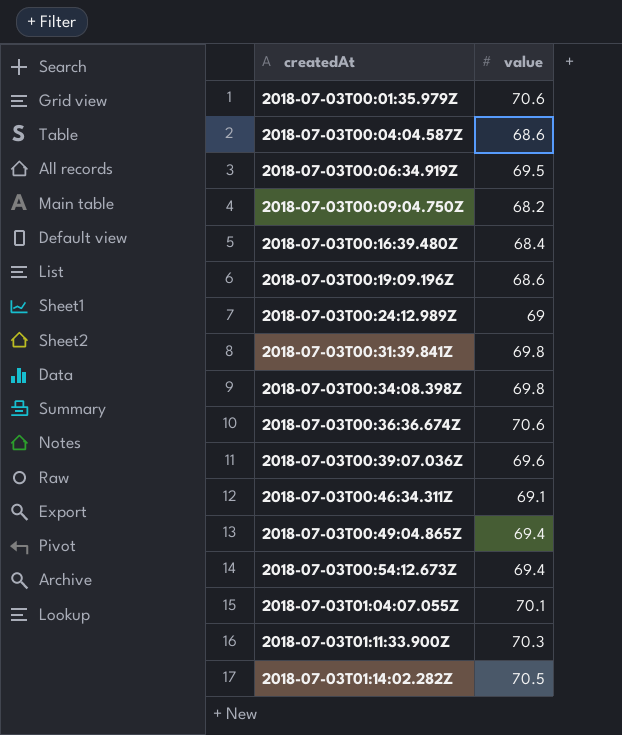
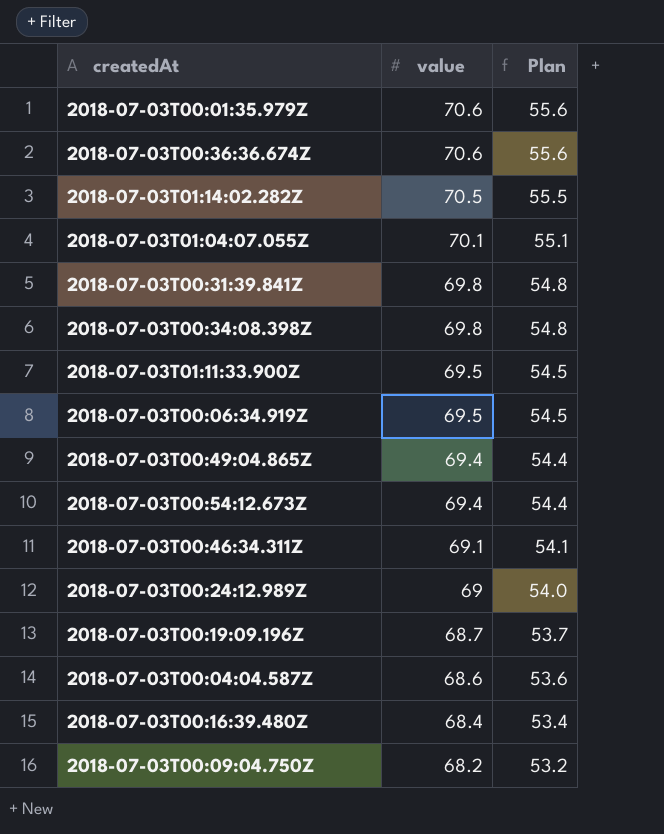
row order: createdAt ascending -> value descending
column Plan | formula: none -> [value] - 15
row 2018-07-03T00:39:07.036Z: 69.6 -> none
2018-07-03T01:11:33.900Z | value: 70.3 -> 69.5
2018-07-03T00:19:09.196Z | value: 68.6 -> 68.7

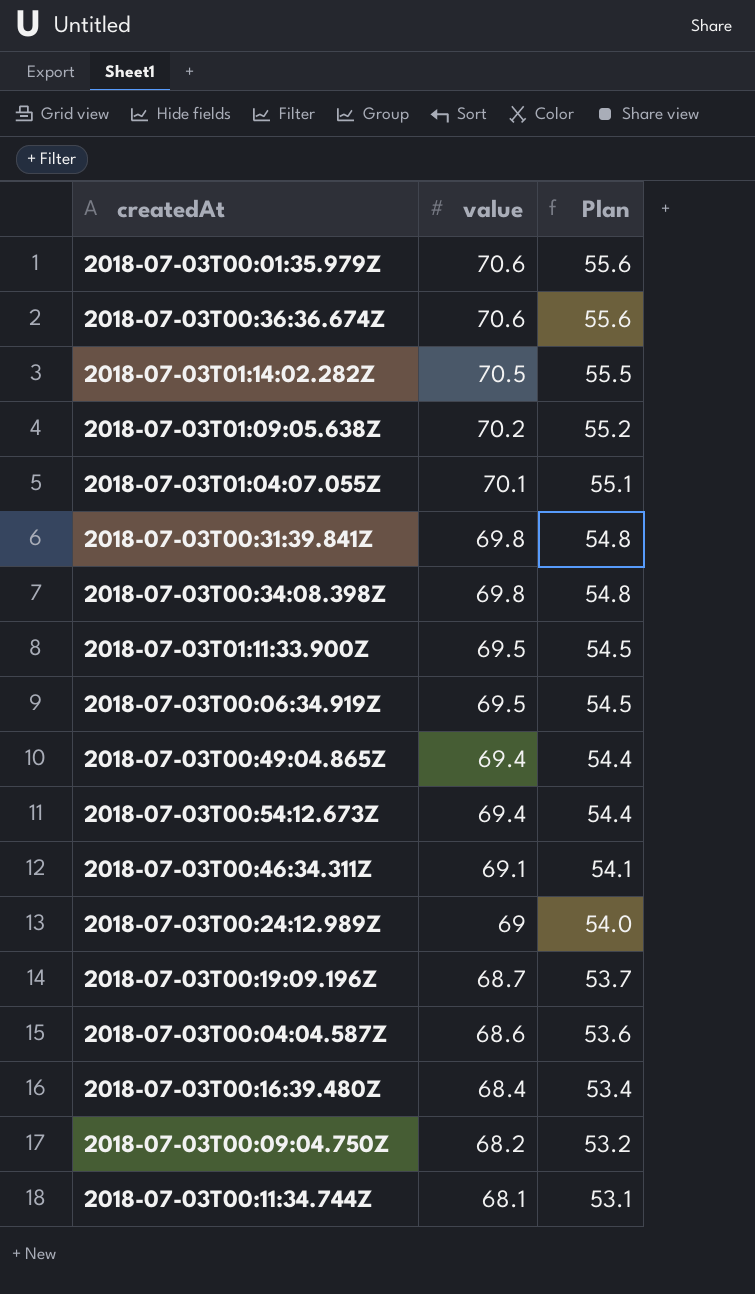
row 2018-07-03T01:09:05.638Z: none -> 70.2 | 55.2
row 2018-07-03T00:11:34.744Z: none -> 68.1 | 53.1

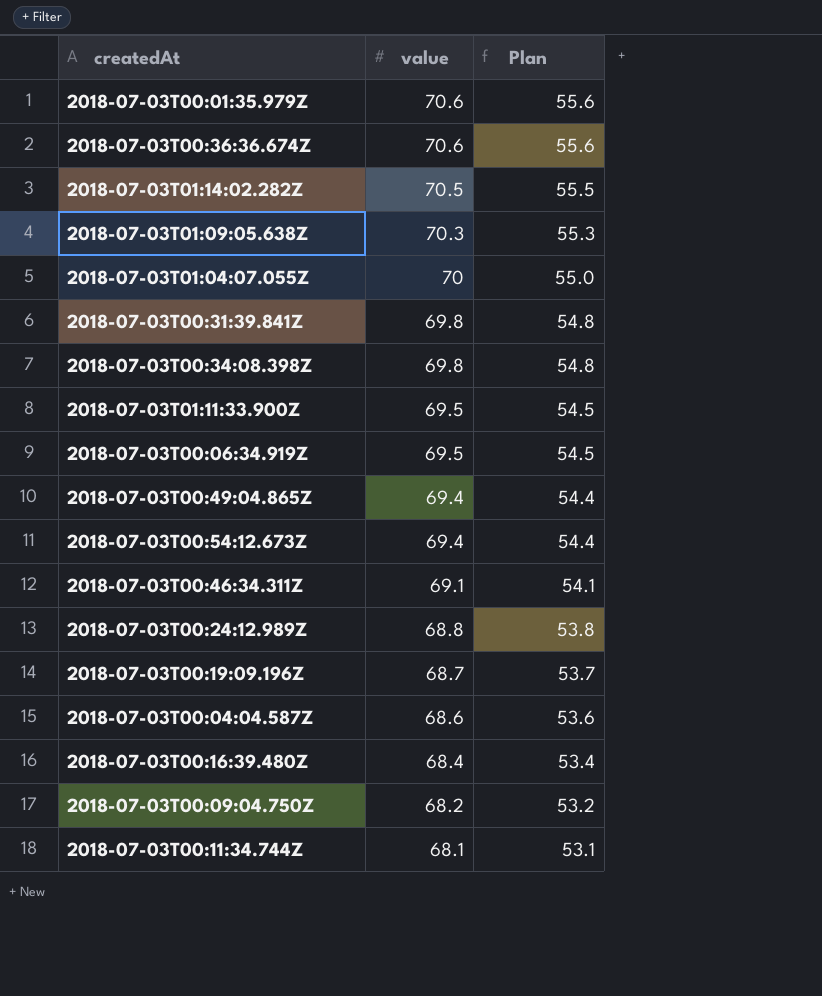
2018-07-03T01:09:05.638Z | value: 70.2 -> 70.3
2018-07-03T01:09:05.638Z | Plan: 55.2 -> 55.3
2018-07-03T01:04:07.055Z | value: 70.1 -> 70
2018-07-03T01:04:07.055Z | Plan: 55.1 -> 55.0
2018-07-03T00:24:12.989Z | value: 69 -> 68.8
2018-07-03T00:24:12.989Z | Plan: 54.0 -> 53.8

